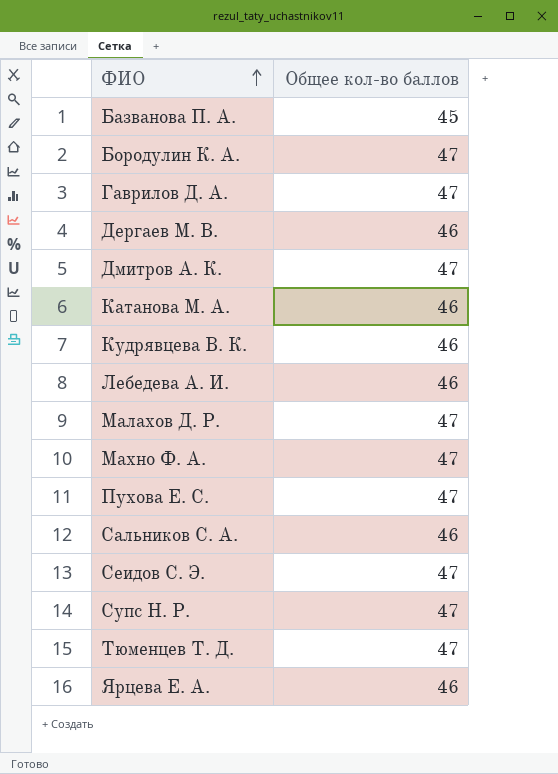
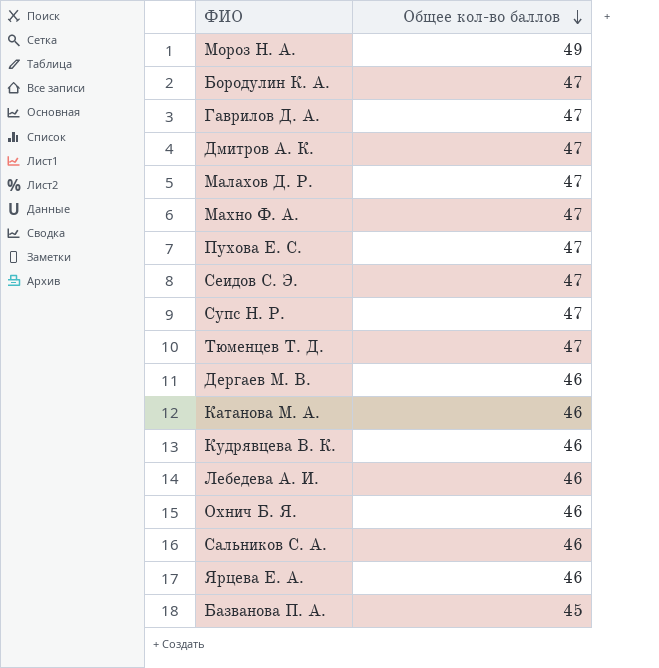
row order: ФИО ascending -> Общее кол-во баллов descending
row Мороз Н. А.: none -> 49
row Охнич Б. Я.: none -> 46

